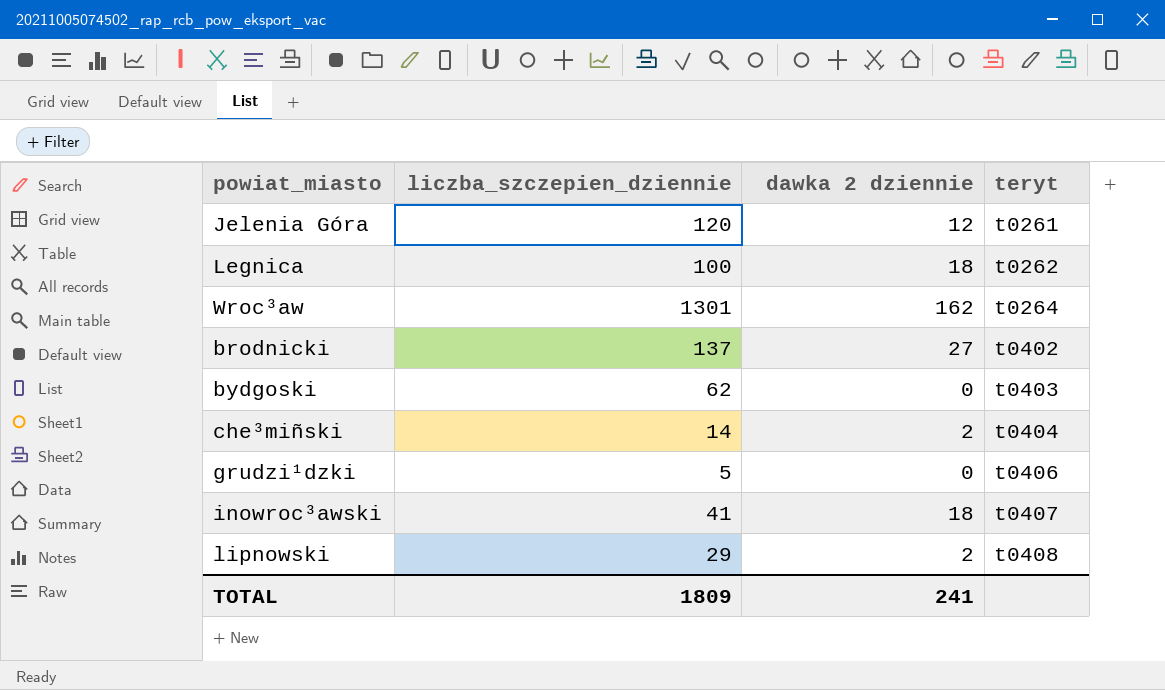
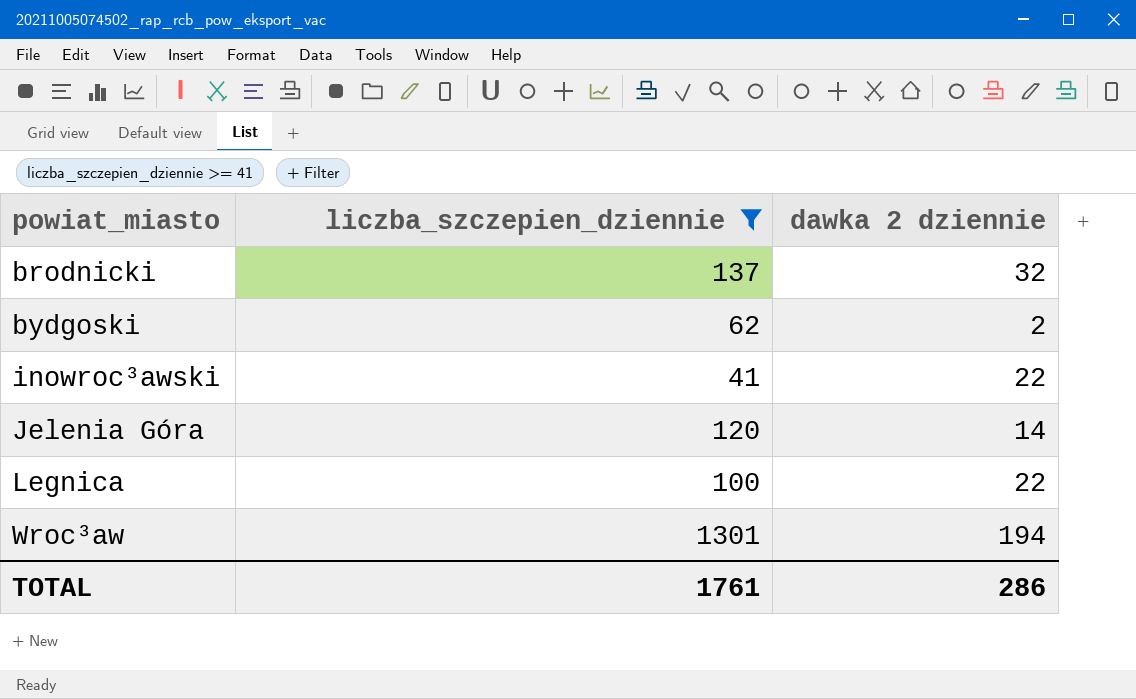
filter: none -> liczba_szczepien_dziennie >= 41
row order: teryt ascending -> powiat_miasto ascending
column teryt | position: 4 -> none
brodnicki | dawka 2 dziennie: 27 -> 32
bydgoski | dawka 2 dziennie: 0 -> 2
inowroc³awski | dawka 2 dziennie: 18 -> 22
Jelenia Góra | dawka 2 dziennie: 12 -> 14
Legnica | dawka 2 dziennie: 18 -> 22
Wroc³aw | dawka 2 dziennie: 162 -> 194
TOTAL | liczba_szczepien_dziennie: 1809 -> 1761
TOTAL | dawka 2 dziennie: 241 -> 286

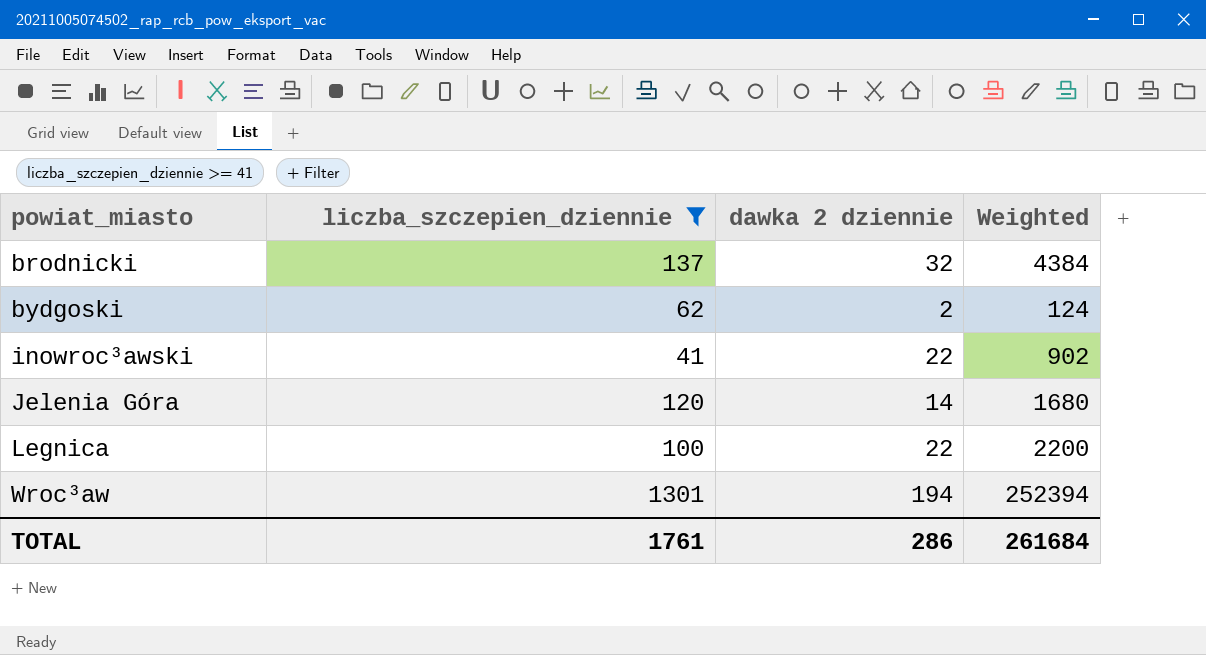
column Weighted | formula: none -> [liczba_szczepien_dziennie] * [dawka 2 dziennie]

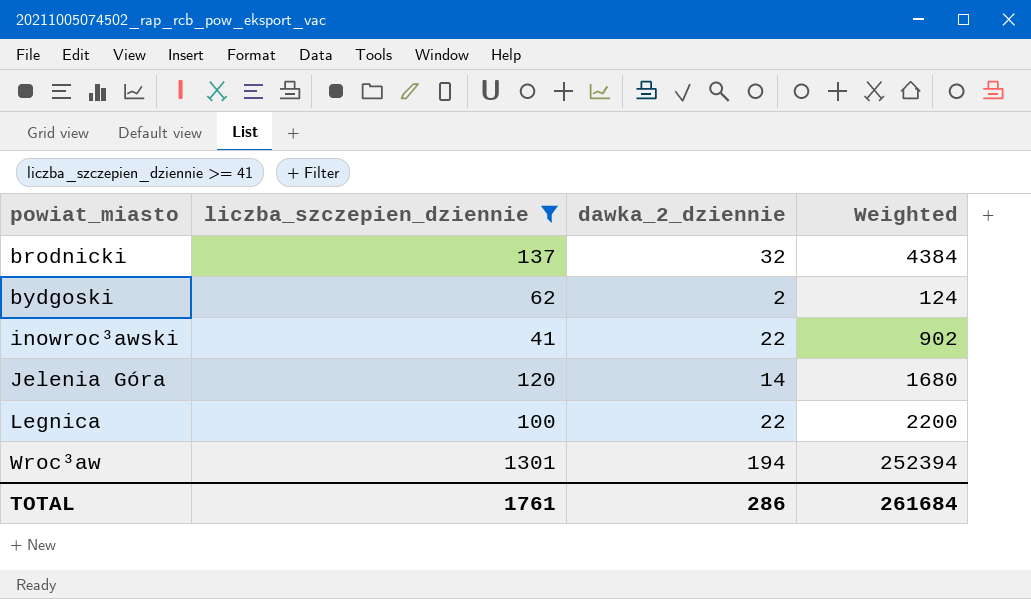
column name: dawka 2 dziennie -> dawka_2_dziennie

